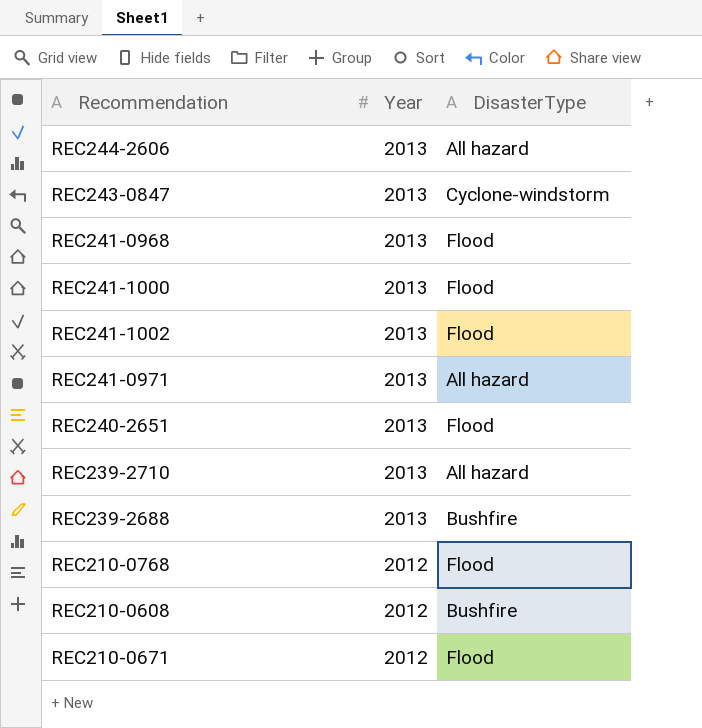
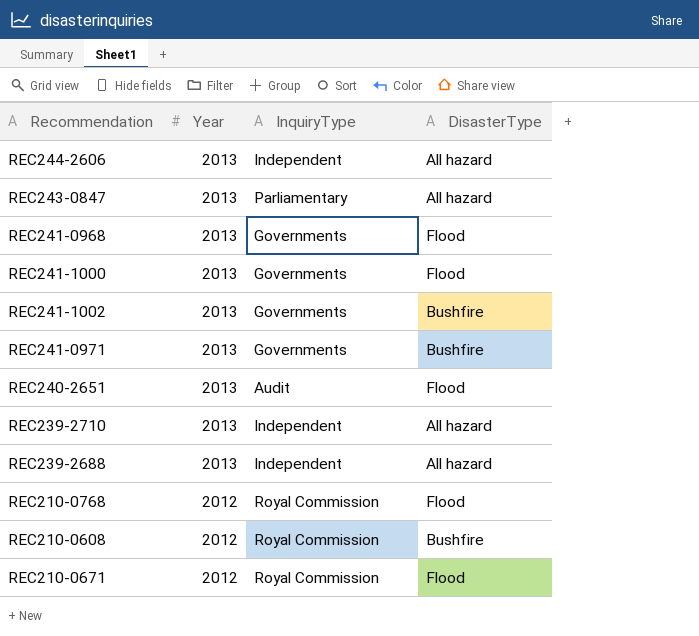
column InquiryType | position: none -> 3
REC243-0847 | DisasterType: Cyclone-windstorm -> All hazard
REC241-1002 | DisasterType: Flood -> Bushfire
REC241-0971 | DisasterType: All hazard -> Bushfire
REC239-2688 | DisasterType: Bushfire -> All hazard

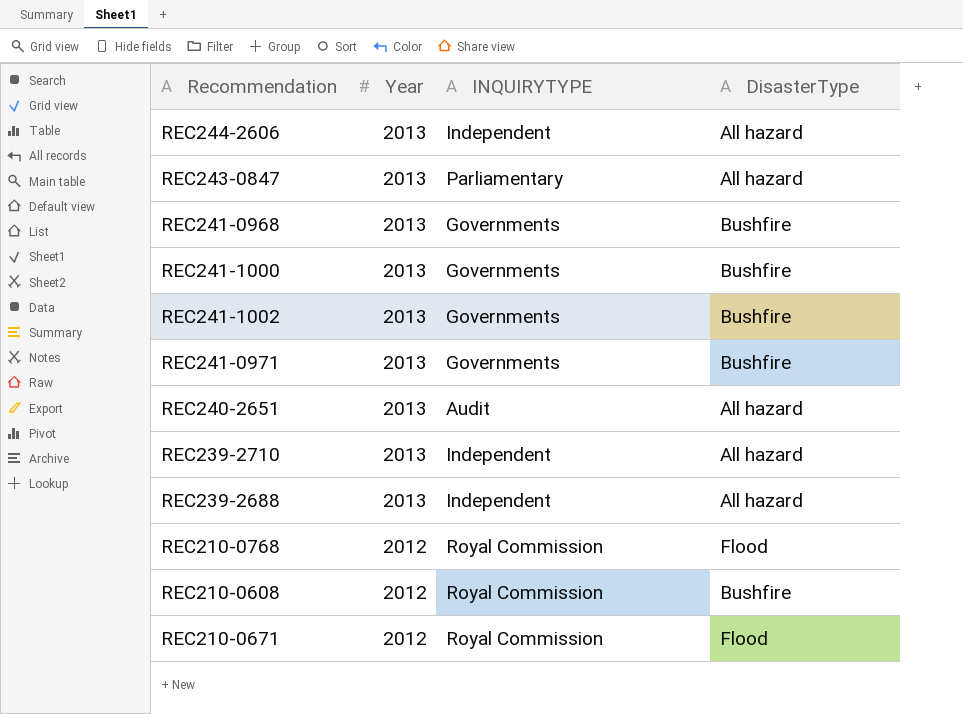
column name: InquiryType -> INQUIRYTYPE
REC241-0968 | DisasterType: Flood -> Bushfire
REC241-1000 | DisasterType: Flood -> Bushfire
REC240-2651 | DisasterType: Flood -> All hazard

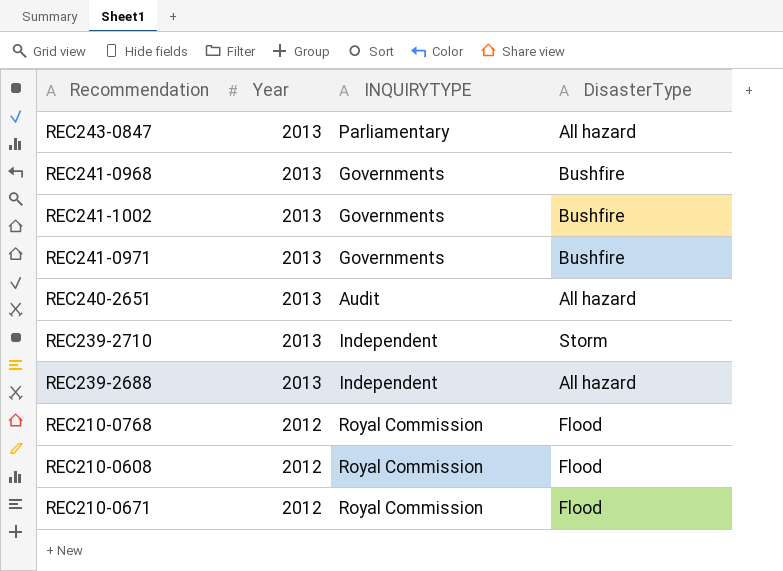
row REC244-2606: 2013 | Independent | All hazard -> none
row REC241-1000: 2013 | Governments | Bushfire -> none
REC239-2710 | DisasterType: All hazard -> Storm
REC210-0608 | DisasterType: Bushfire -> Flood

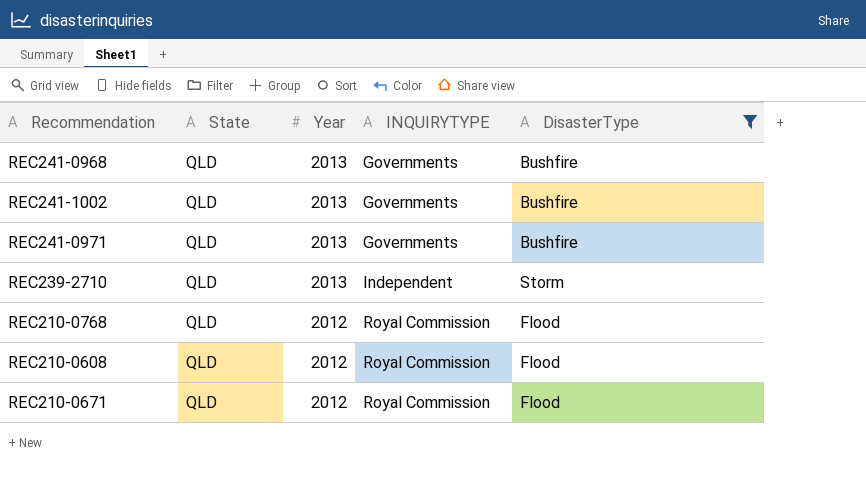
filter: none -> DisasterType != All hazard
column State | position: none -> 2

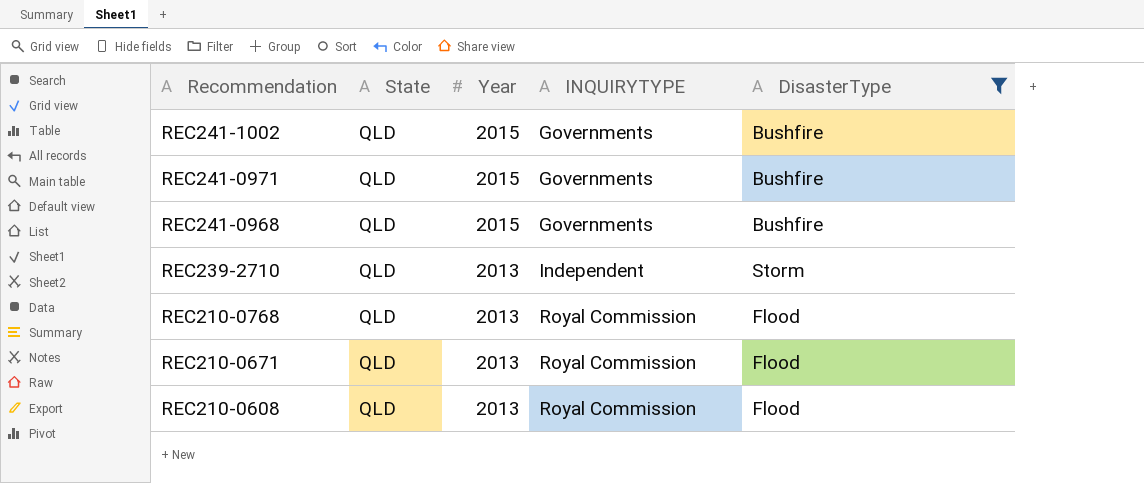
row order: Year descending -> Recommendation descending
REC241-1002 | Year: 2013 -> 2015
REC241-0971 | Year: 2013 -> 2015
REC241-0968 | Year: 2013 -> 2015
REC210-0768 | Year: 2012 -> 2013
REC210-0671 | Year: 2012 -> 2013
REC210-0608 | Year: 2012 -> 2013

